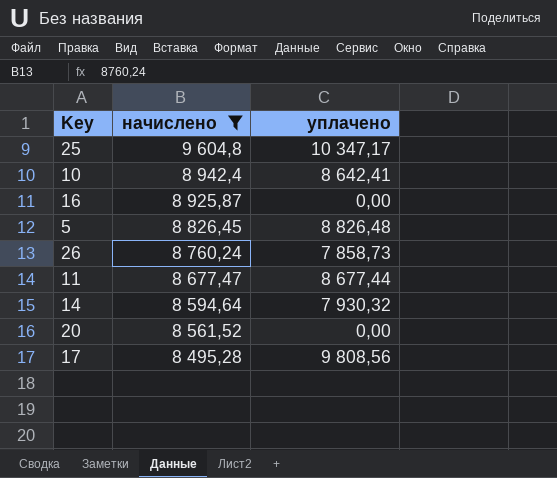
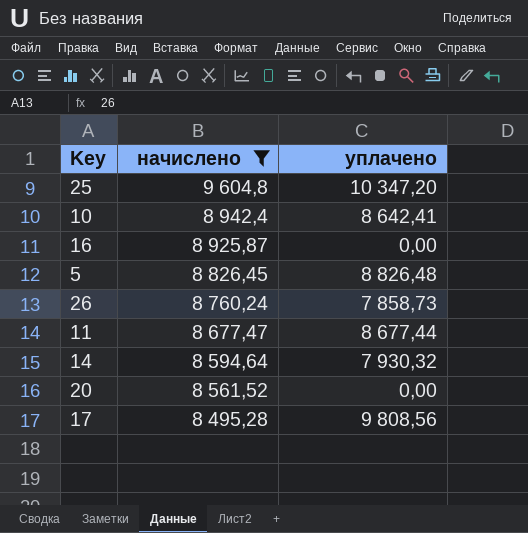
25 | уплачено: 10 347,17 -> 10 347,20

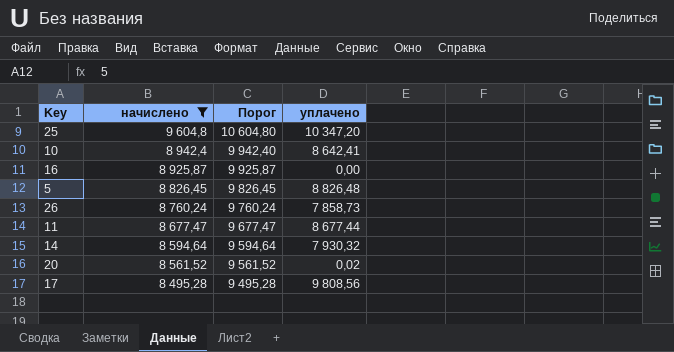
column Порог | formula: none -> [начислено] + 1000
20 | уплачено: 0,00 -> 0,02

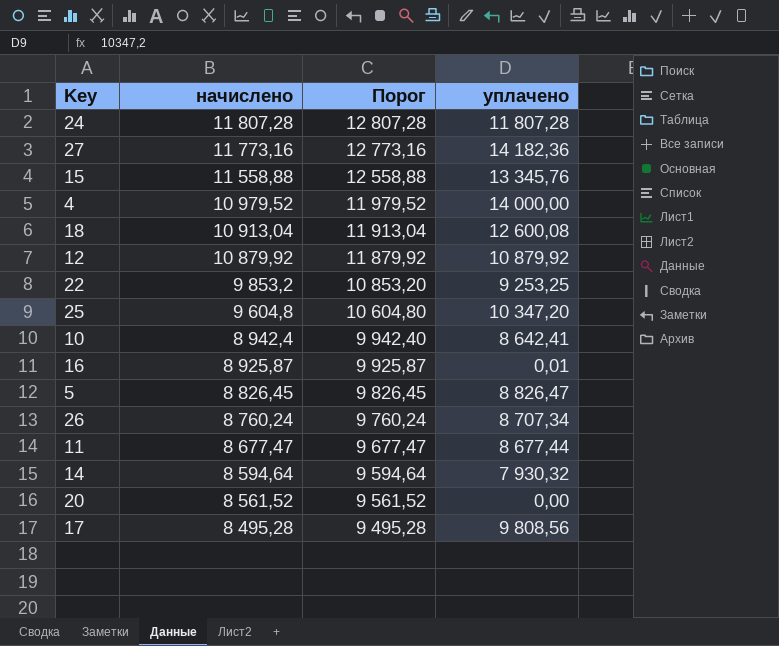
filter: начислено <= 9 604,8 -> none
16 | уплачено: 0,00 -> 0,01
5 | уплачено: 8 826,48 -> 8 826,47
26 | уплачено: 7 858,73 -> 8 707,34
20 | уплачено: 0,02 -> 0,00

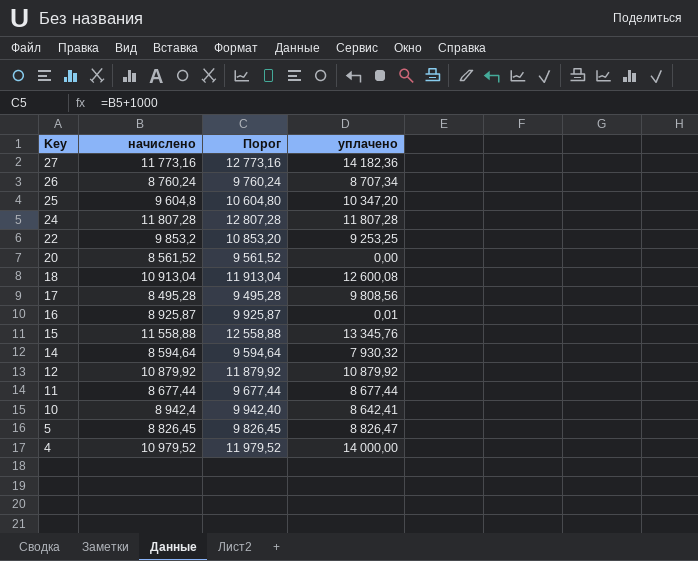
row order: начислено descending -> Key descending
11 | начислено: 8 677,47 -> 8 677,44
11 | Порог: 9 677,47 -> 9 677,44

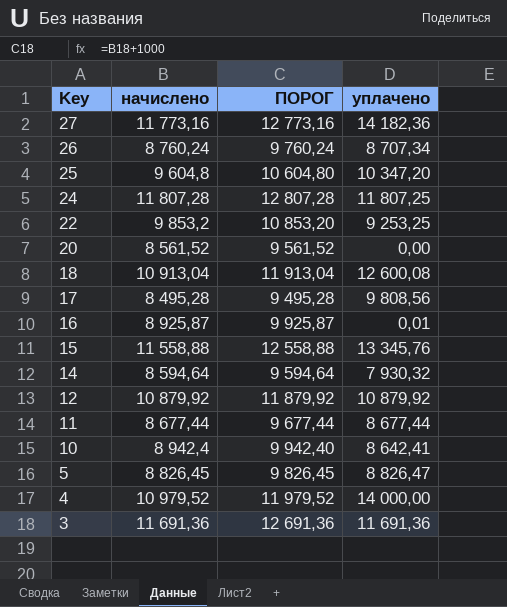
column name: Порог -> ПОРОГ
24 | уплачено: 11 807,28 -> 11 807,25
row 3: none -> 11 691,36 | 12 691,36 | 11 691,36

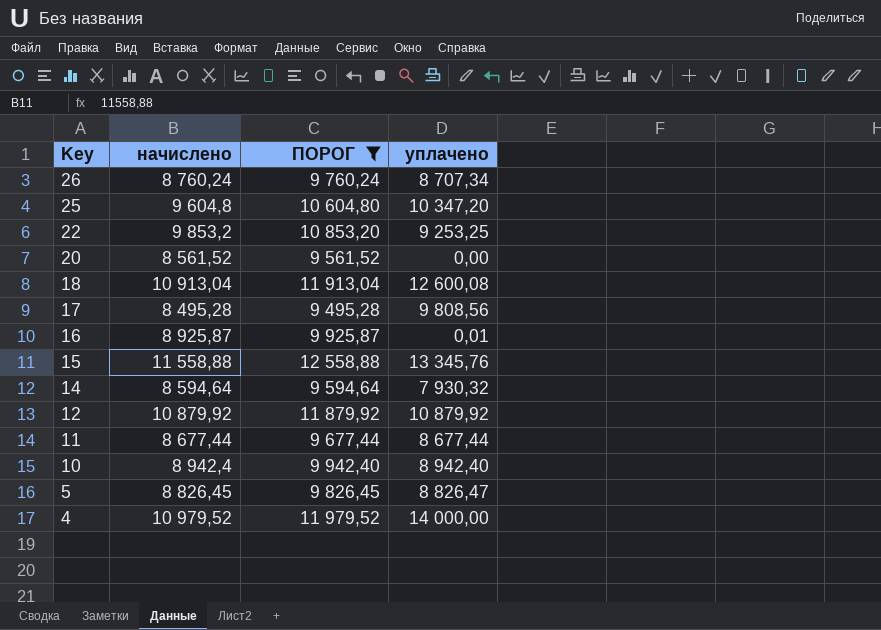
filter: none -> ПОРОГ <= 12 558,88
10 | уплачено: 8 642,41 -> 8 942,40

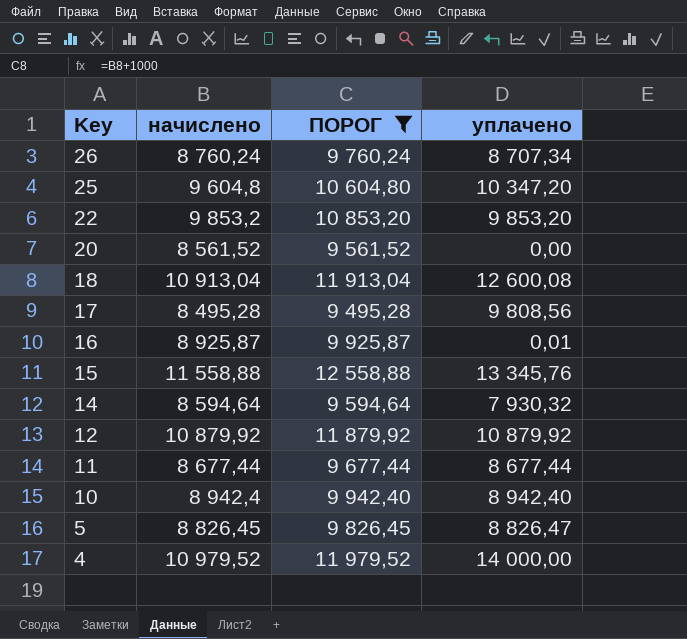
22 | уплачено: 9 253,25 -> 9 853,20

